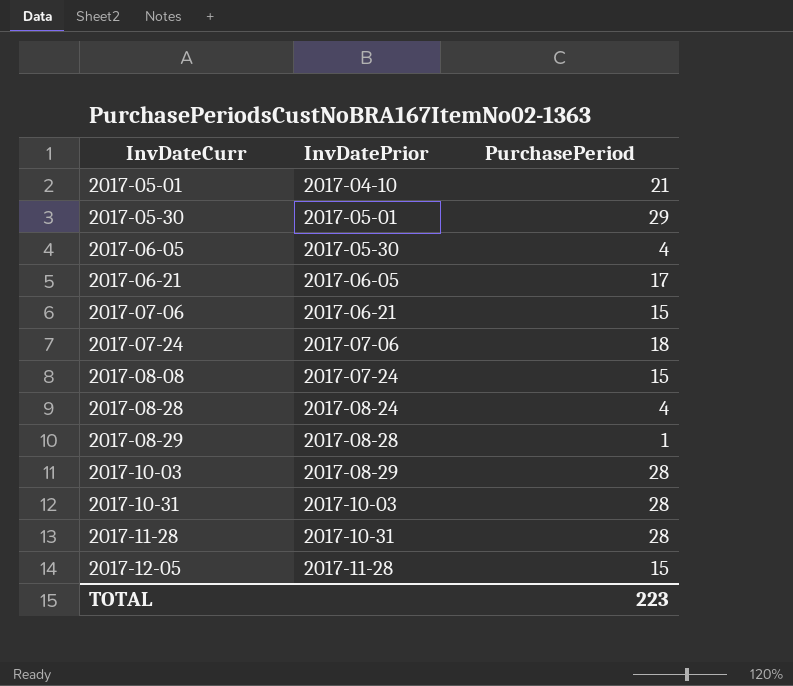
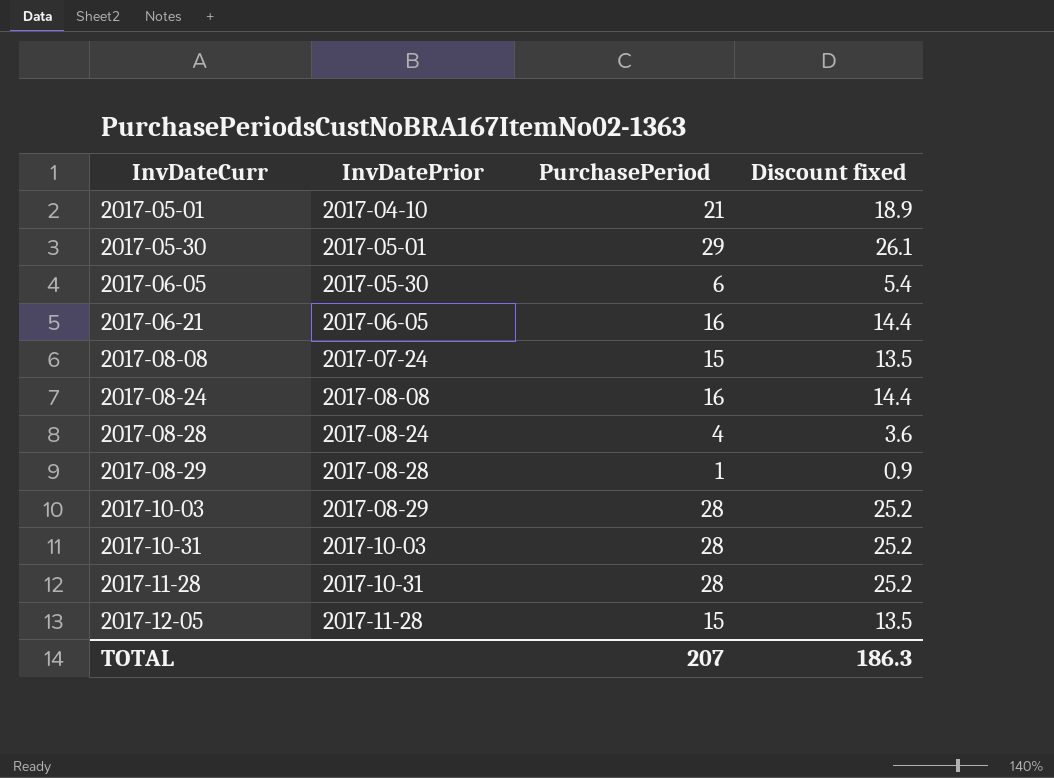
column Discount fixed | formula: none -> [PurchasePeriod] * 0.9
row 2017-07-06: 2017-06-21 | 15 -> none
row 2017-07-24: 2017-07-06 | 18 -> none
2017-06-05 | PurchasePeriod: 4 -> 6
2017-06-21 | PurchasePeriod: 17 -> 16
row 2017-08-24: none -> 2017-08-08 | 16 | 14.4
TOTAL | PurchasePeriod: 223 -> 207

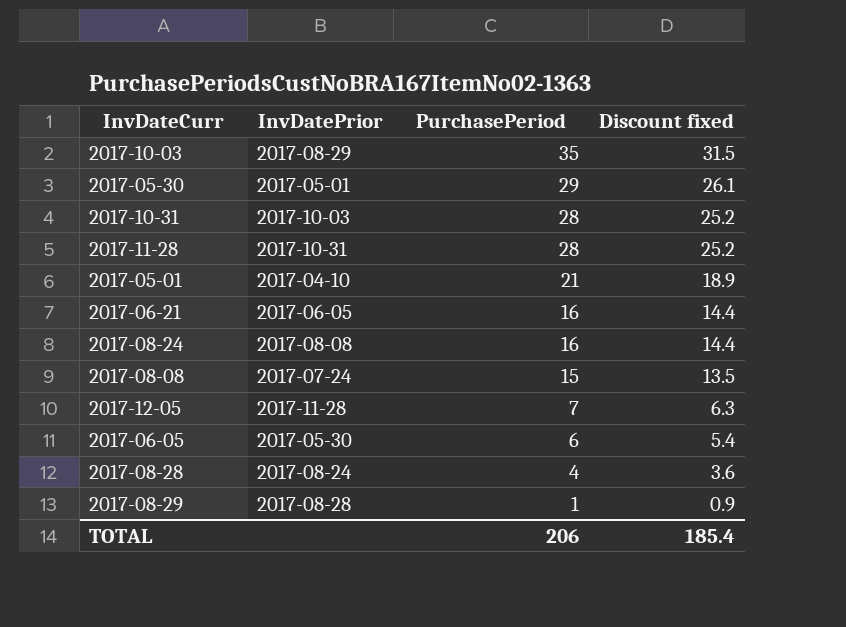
row order: InvDateCurr ascending -> PurchasePeriod descending
2017-10-03 | PurchasePeriod: 28 -> 35
2017-10-03 | Discount fixed: 25.2 -> 31.5
2017-12-05 | PurchasePeriod: 15 -> 7
2017-12-05 | Discount fixed: 13.5 -> 6.3
TOTAL | PurchasePeriod: 207 -> 206
TOTAL | Discount fixed: 186.3 -> 185.4

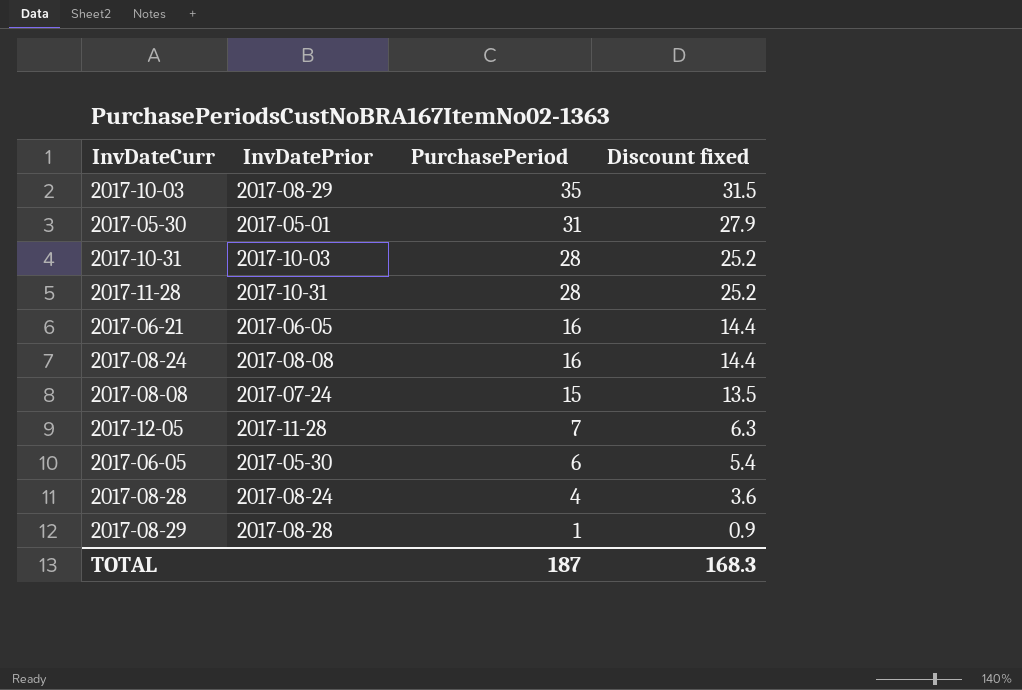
row 2017-05-01: 2017-04-10 | 21 | 18.9 -> none
2017-05-30 | PurchasePeriod: 29 -> 31
2017-05-30 | Discount fixed: 26.1 -> 27.9
TOTAL | PurchasePeriod: 206 -> 187
TOTAL | Discount fixed: 185.4 -> 168.3

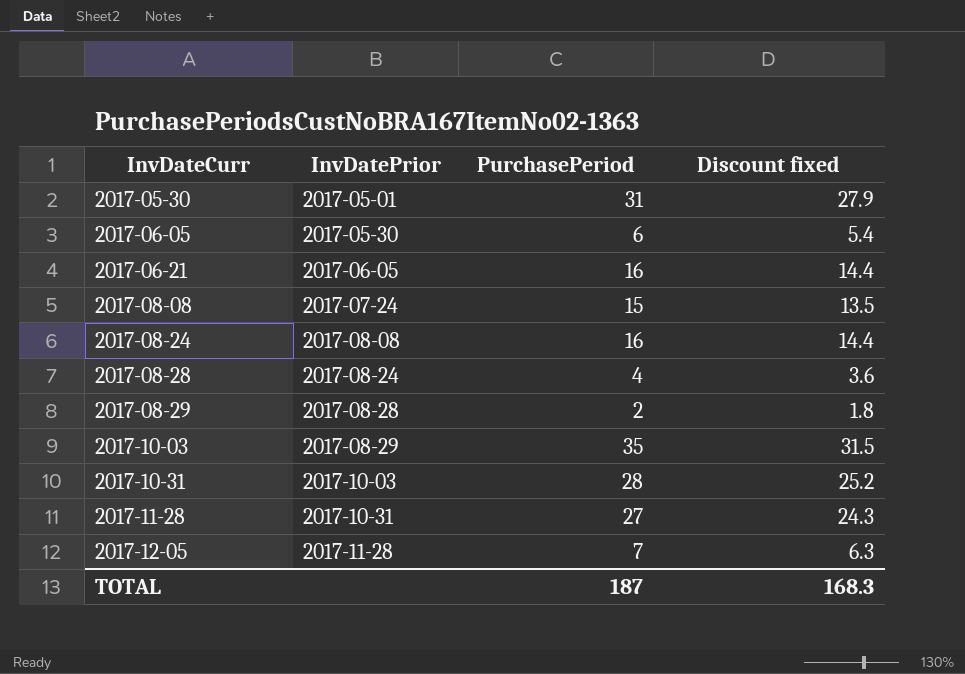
row order: PurchasePeriod descending -> InvDateCurr ascending
2017-08-29 | PurchasePeriod: 1 -> 2
2017-08-29 | Discount fixed: 0.9 -> 1.8
2017-11-28 | PurchasePeriod: 28 -> 27
2017-11-28 | Discount fixed: 25.2 -> 24.3

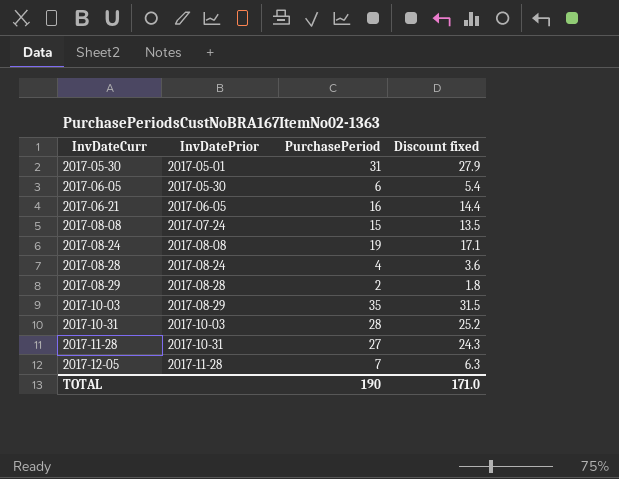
2017-08-24 | PurchasePeriod: 16 -> 19
2017-08-24 | Discount fixed: 14.4 -> 17.1
TOTAL | PurchasePeriod: 187 -> 190
TOTAL | Discount fixed: 168.3 -> 171.0

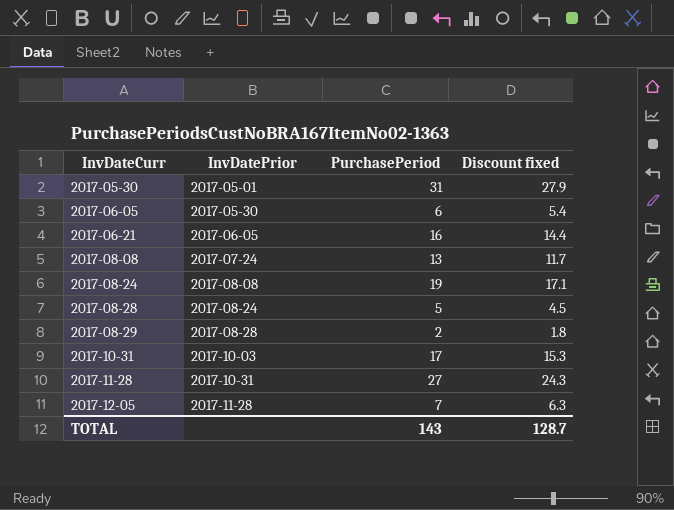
row 2017-10-03: 2017-08-29 | 35 | 31.5 -> none
2017-08-08 | PurchasePeriod: 15 -> 13
2017-08-08 | Discount fixed: 13.5 -> 11.7
2017-08-28 | PurchasePeriod: 4 -> 5
2017-08-28 | Discount fixed: 3.6 -> 4.5
2017-10-31 | PurchasePeriod: 28 -> 17
2017-10-31 | Discount fixed: 25.2 -> 15.3
TOTAL | PurchasePeriod: 190 -> 143
TOTAL | Discount fixed: 171.0 -> 128.7

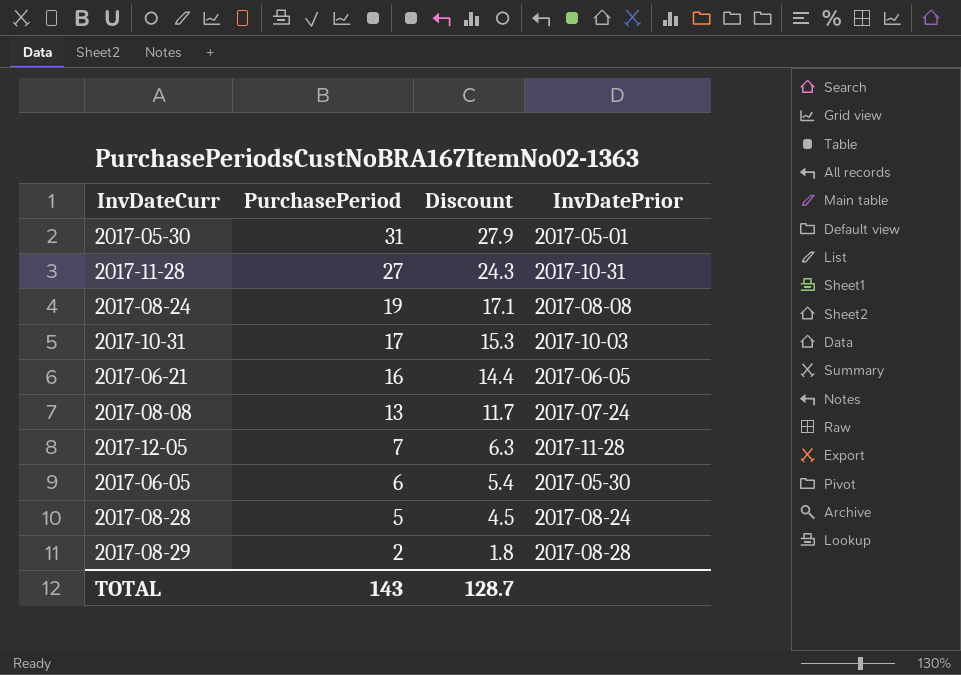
row order: InvDateCurr ascending -> PurchasePeriod descending
column name: Discount fixed -> Discount
column InvDatePrior | position: 2 -> 4

